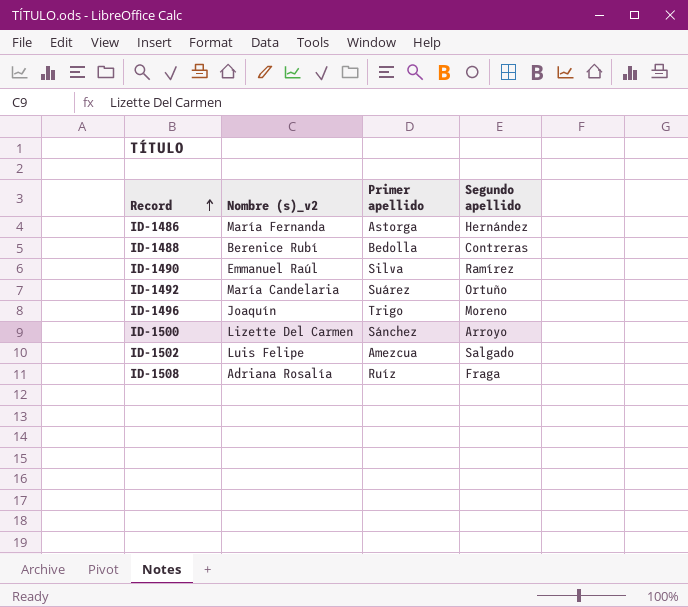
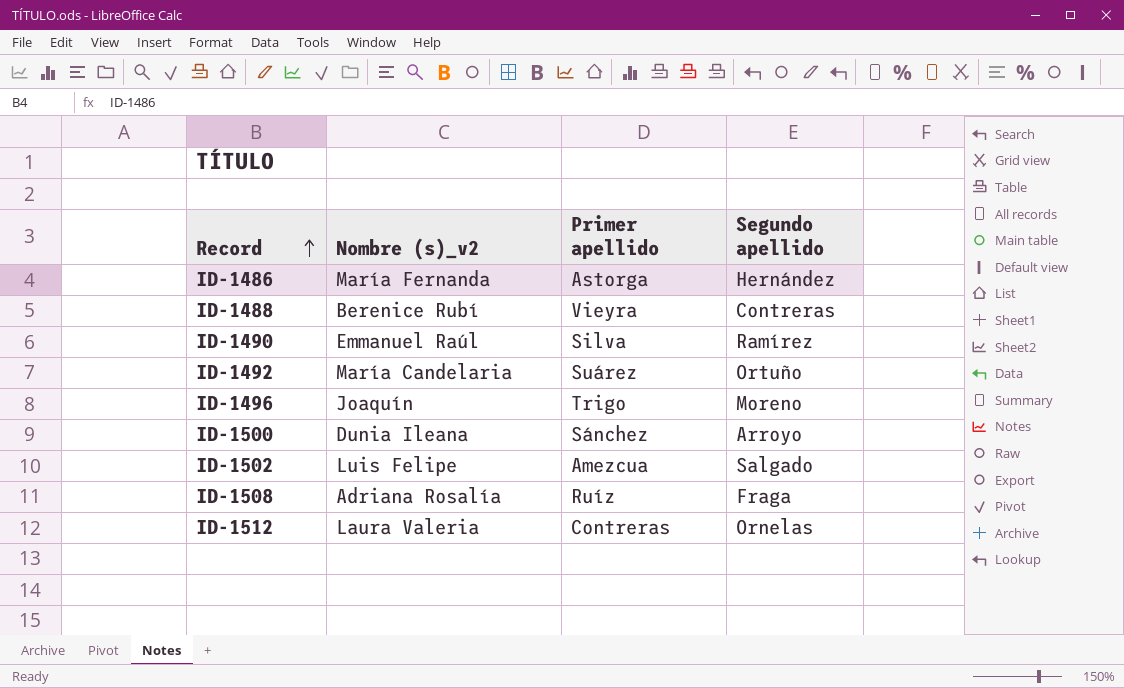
ID-1488 | Primer apellido: Bedolla -> Vieyra
ID-1500 | Nombre (s)_v2: Lizette Del Carmen -> Dunia Ileana
row ID-1512: none -> Laura Valeria | Contreras | Ornelas

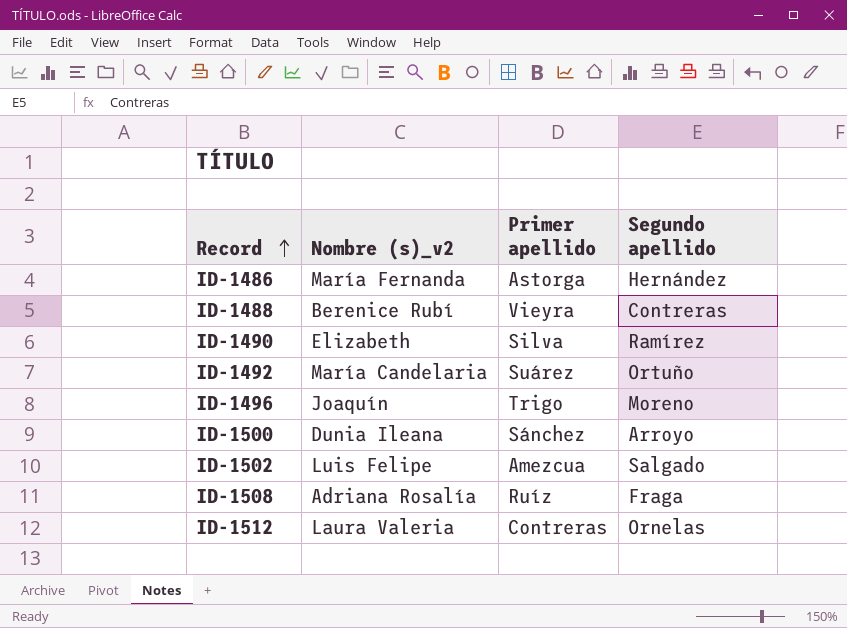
ID-1490 | Nombre (s)_v2: Emmanuel Raúl -> Elizabeth

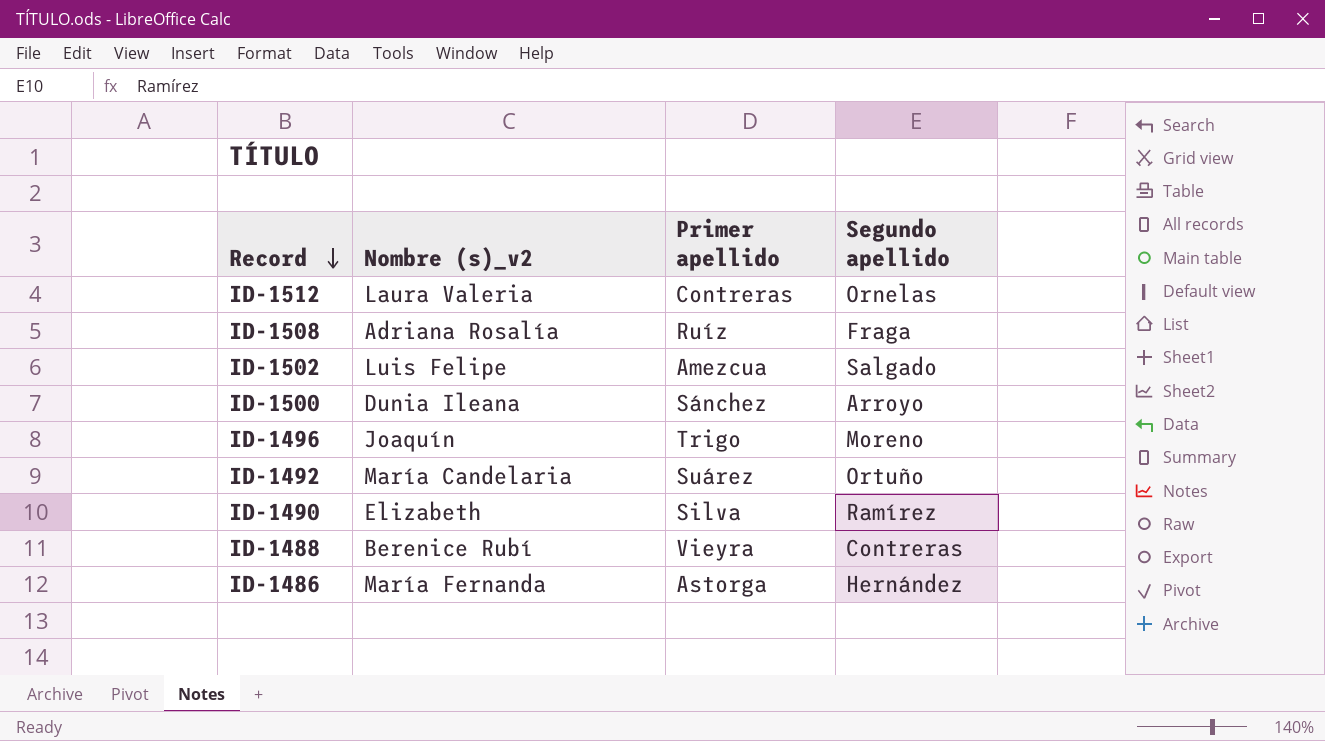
row order: Record ascending -> Record descending

